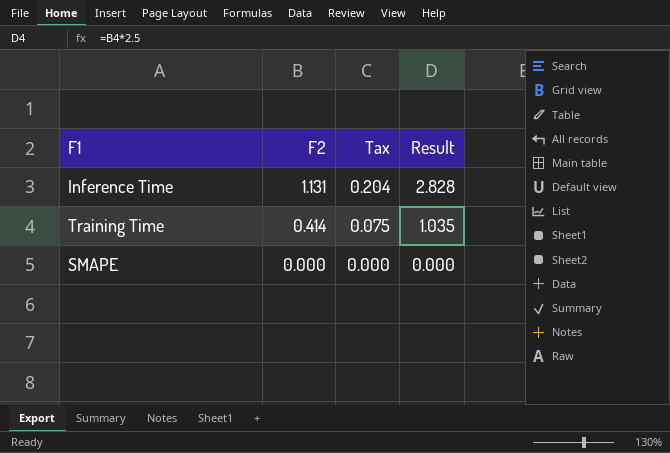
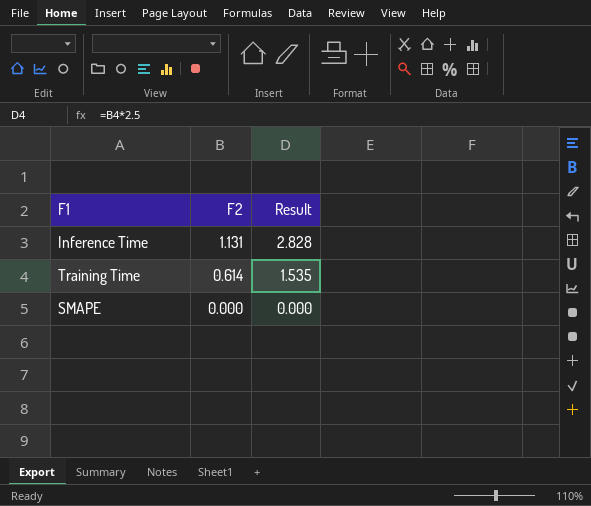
column Tax | formula: [F2] * 0.18 -> none
Training Time | F2: 0.414 -> 0.614
Training Time | Result: 1.035 -> 1.535

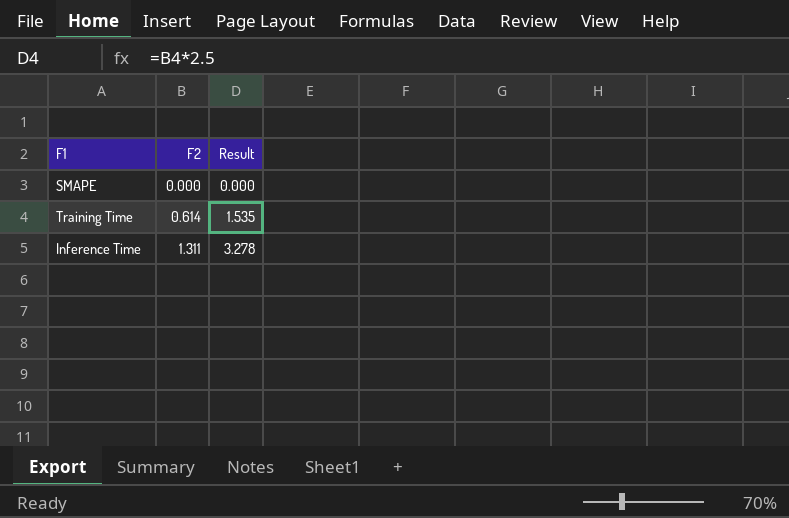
row order: F2 descending -> F2 ascending
Inference Time | F2: 1.131 -> 1.311
Inference Time | Result: 2.828 -> 3.278

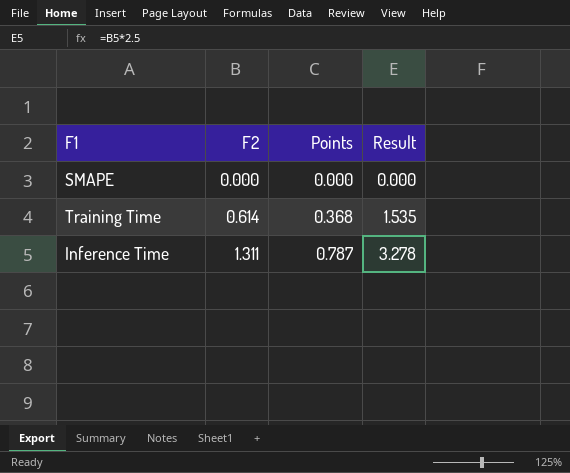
column Points | formula: none -> [F2] * 0.6

